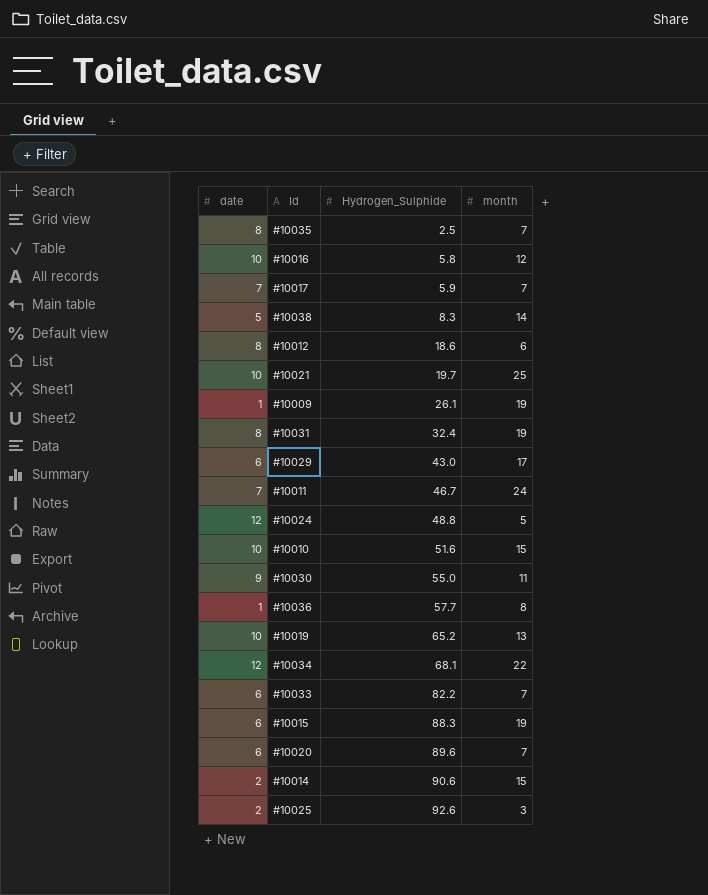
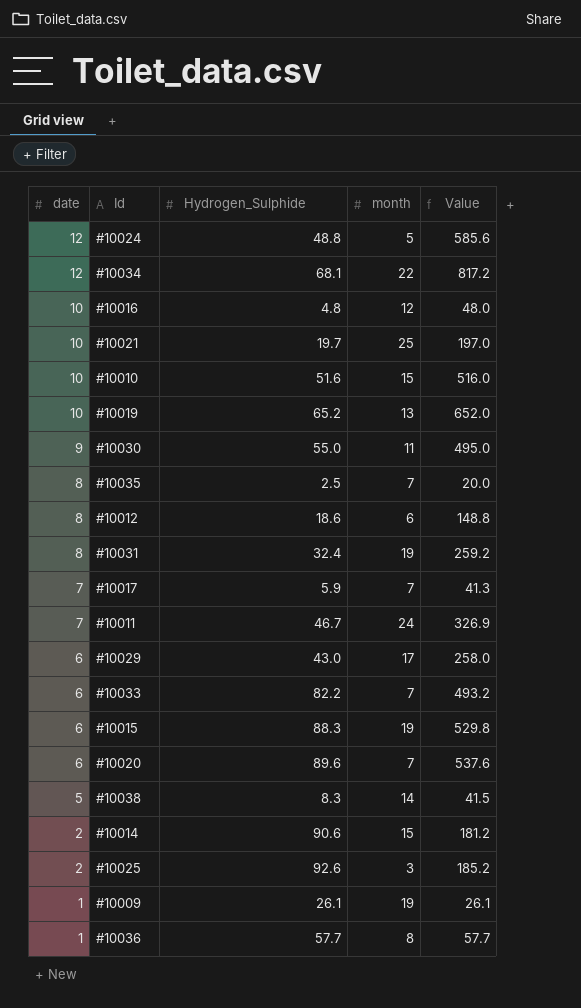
row order: Hydrogen_Sulphide ascending -> date descending
column Value | formula: none -> [date] * [Hydrogen_Sulphide]
#10016 | Hydrogen_Sulphide: 5.8 -> 4.8

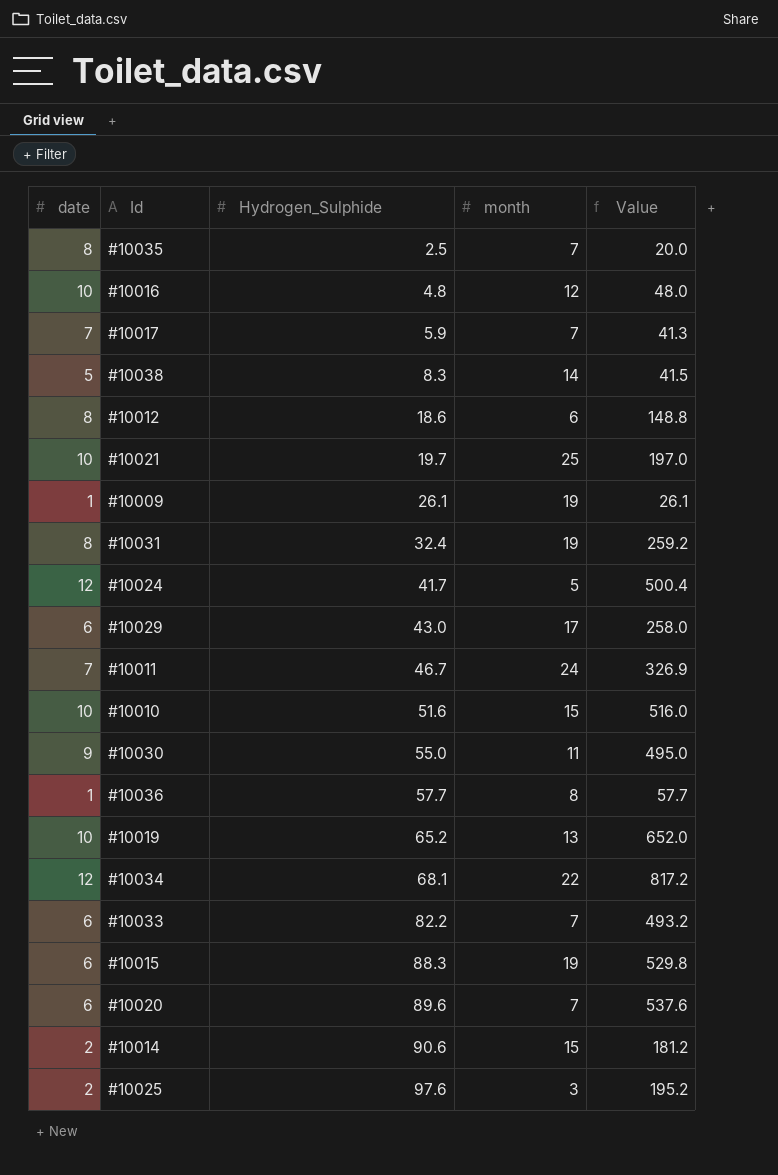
row order: date descending -> Hydrogen_Sulphide ascending
#10024 | Hydrogen_Sulphide: 48.8 -> 41.7
#10024 | Value: 585.6 -> 500.4
#10025 | Hydrogen_Sulphide: 92.6 -> 97.6
#10025 | Value: 185.2 -> 195.2

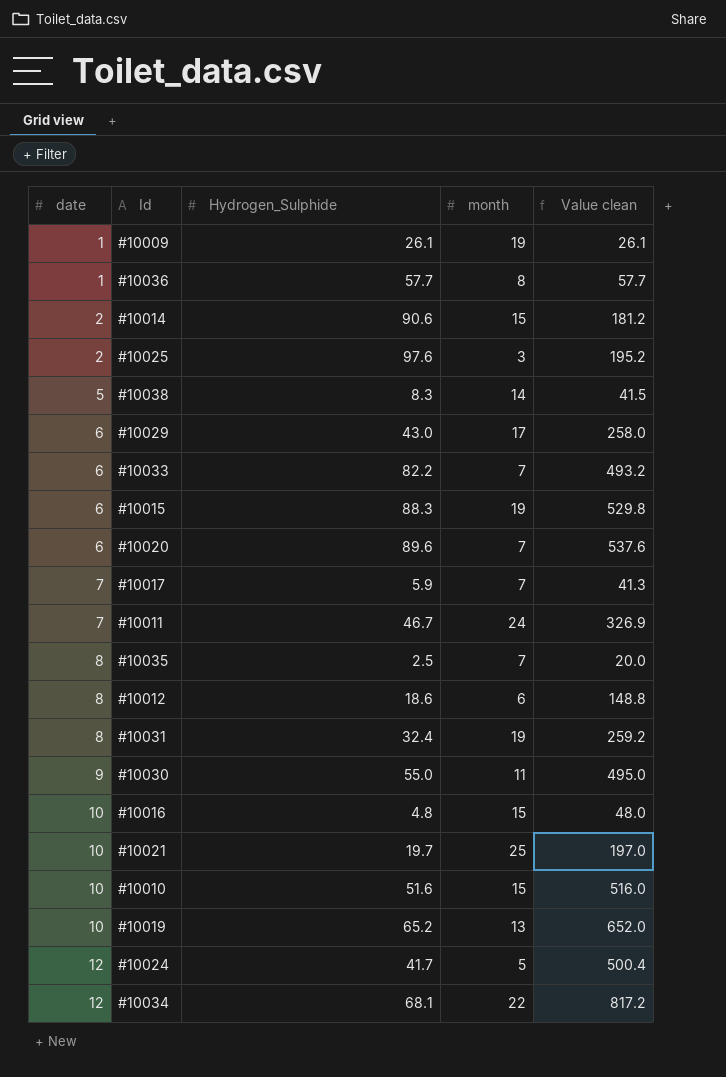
row order: Hydrogen_Sulphide ascending -> date ascending
column name: Value -> Value clean
#10016 | month: 12 -> 15

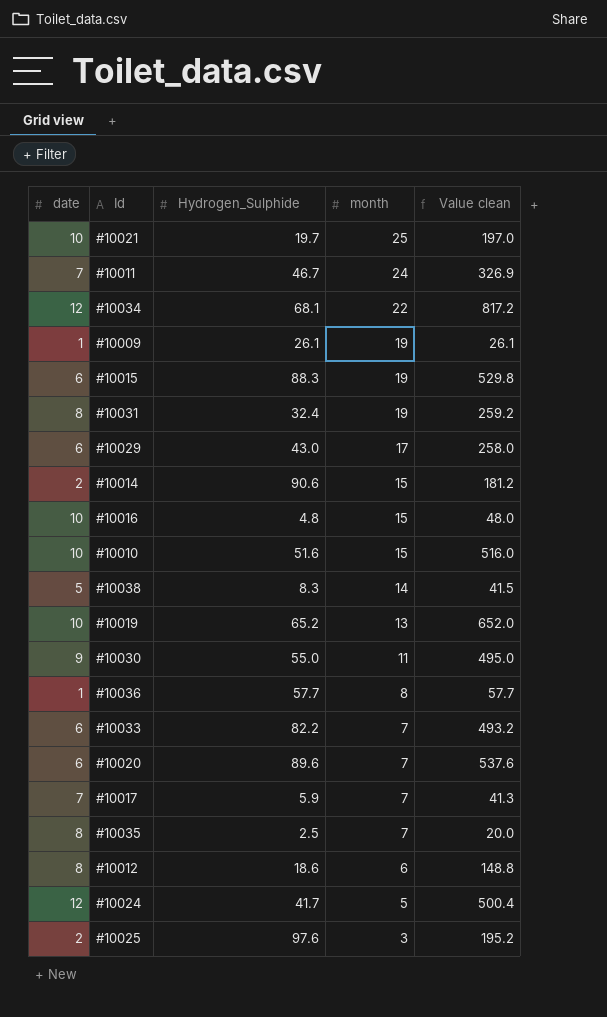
row order: date ascending -> month descending

